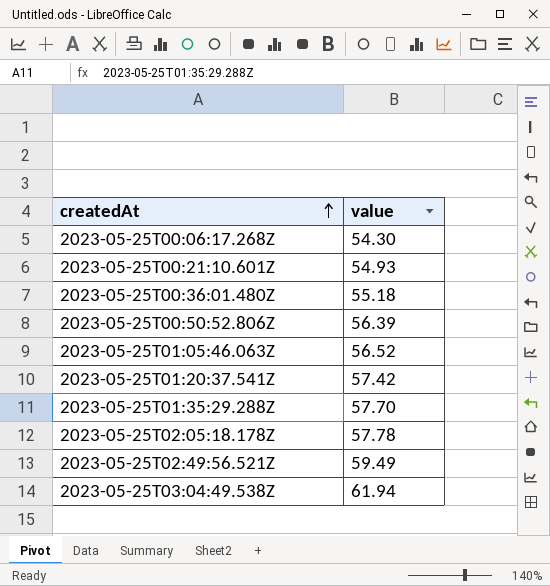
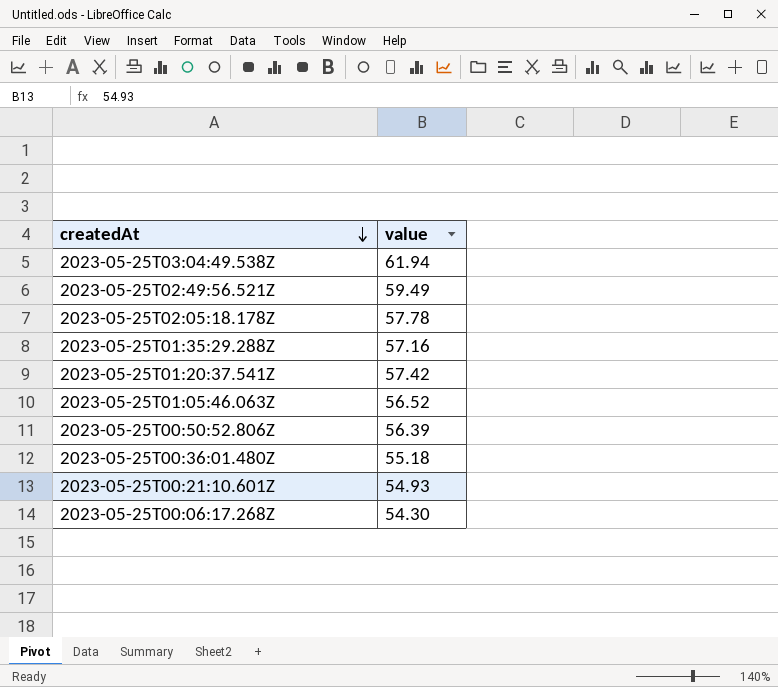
row order: createdAt ascending -> createdAt descending
2023-05-25T01:35:29.288Z | value: 57.70 -> 57.16

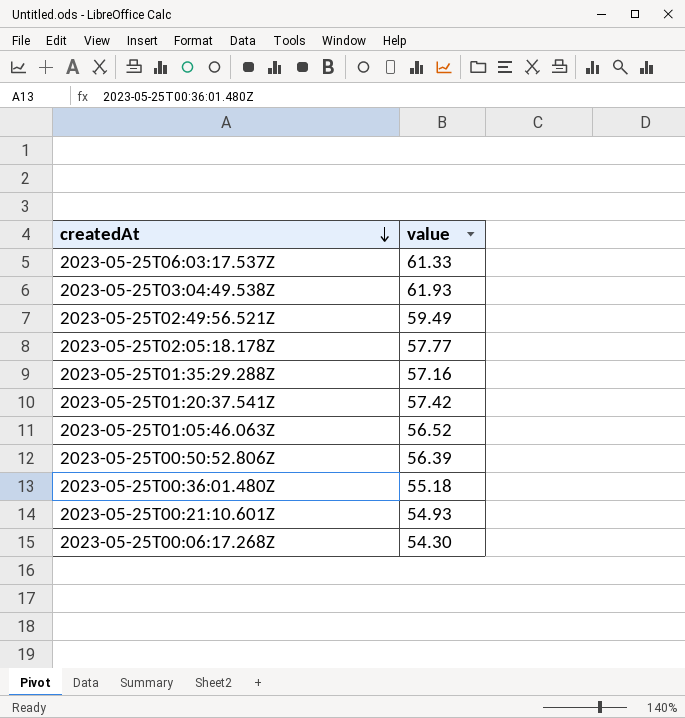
row 2023-05-25T06:03:17.537Z: none -> 61.33
2023-05-25T03:04:49.538Z | value: 61.94 -> 61.93
2023-05-25T02:05:18.178Z | value: 57.78 -> 57.77

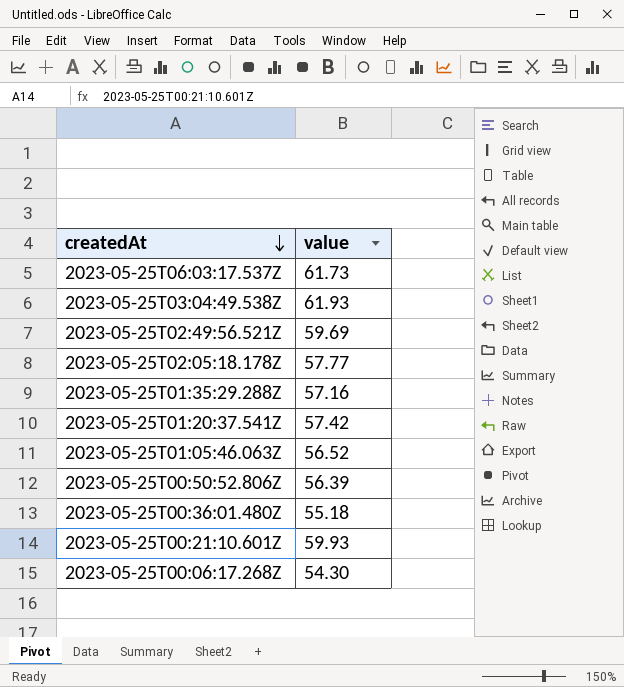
2023-05-25T06:03:17.537Z | value: 61.33 -> 61.73
2023-05-25T02:49:56.521Z | value: 59.49 -> 59.69
2023-05-25T00:21:10.601Z | value: 54.93 -> 59.93

